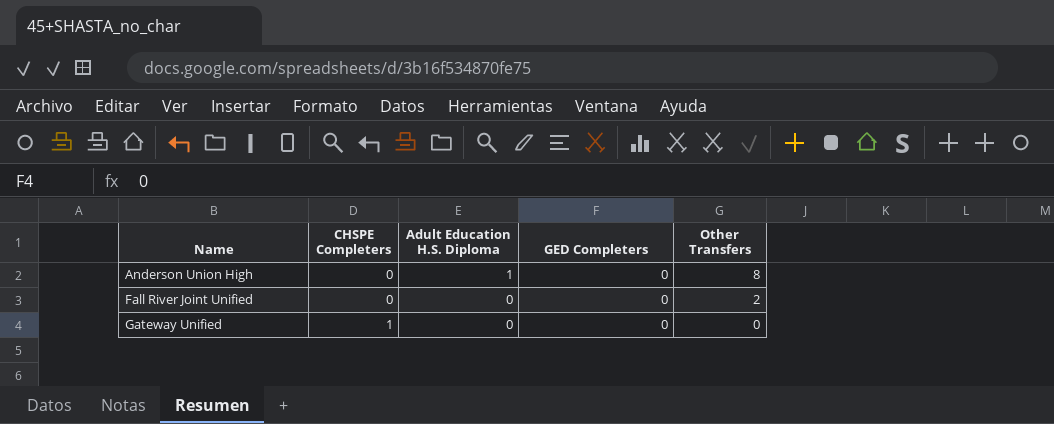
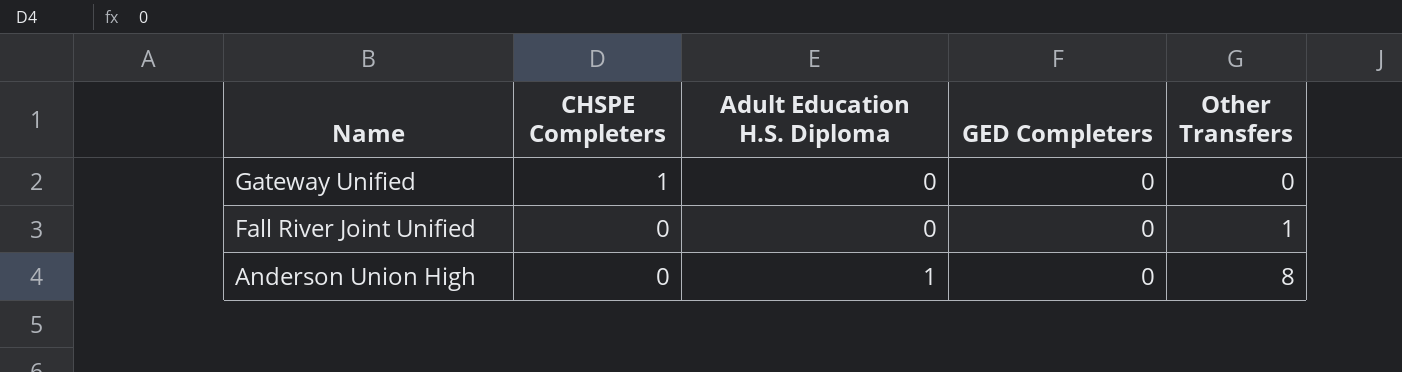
row order: Name ascending -> Name descending
Fall River Joint Unified | Other Transfers: 2 -> 1

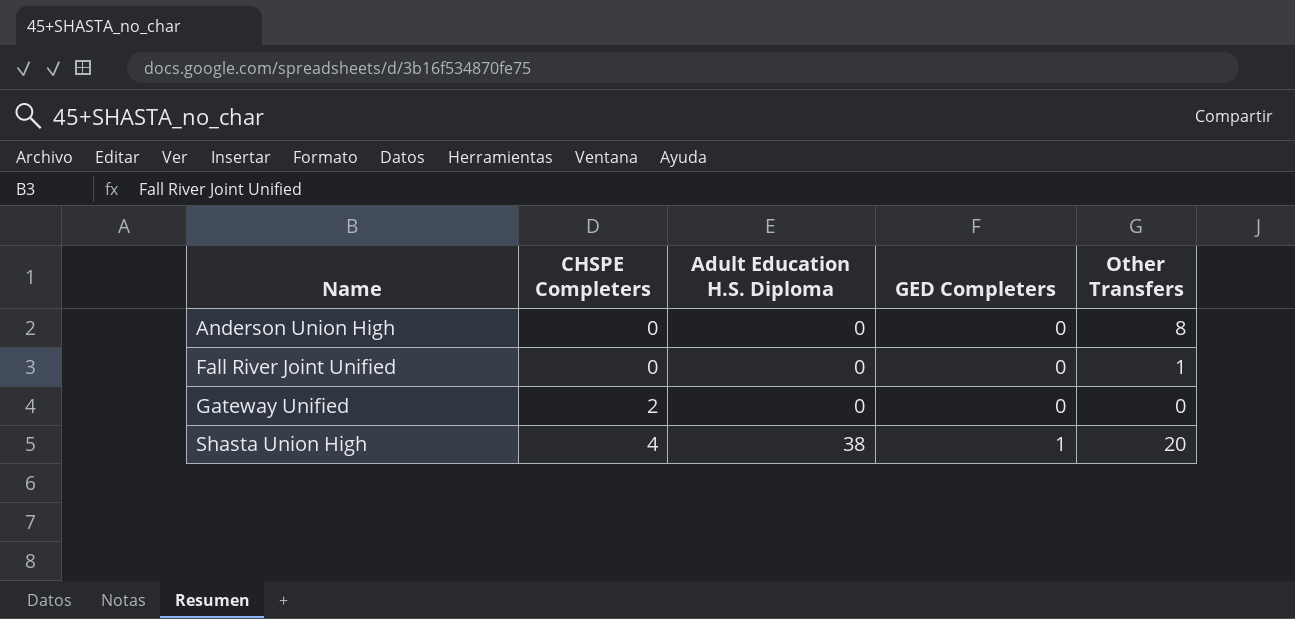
row order: Name descending -> Name ascending
Anderson Union High | Adult Education H.S. Diploma: 1 -> 0
Gateway Unified | CHSPE Completers: 1 -> 2
row Shasta Union High: none -> 4 | 38 | 1 | 20

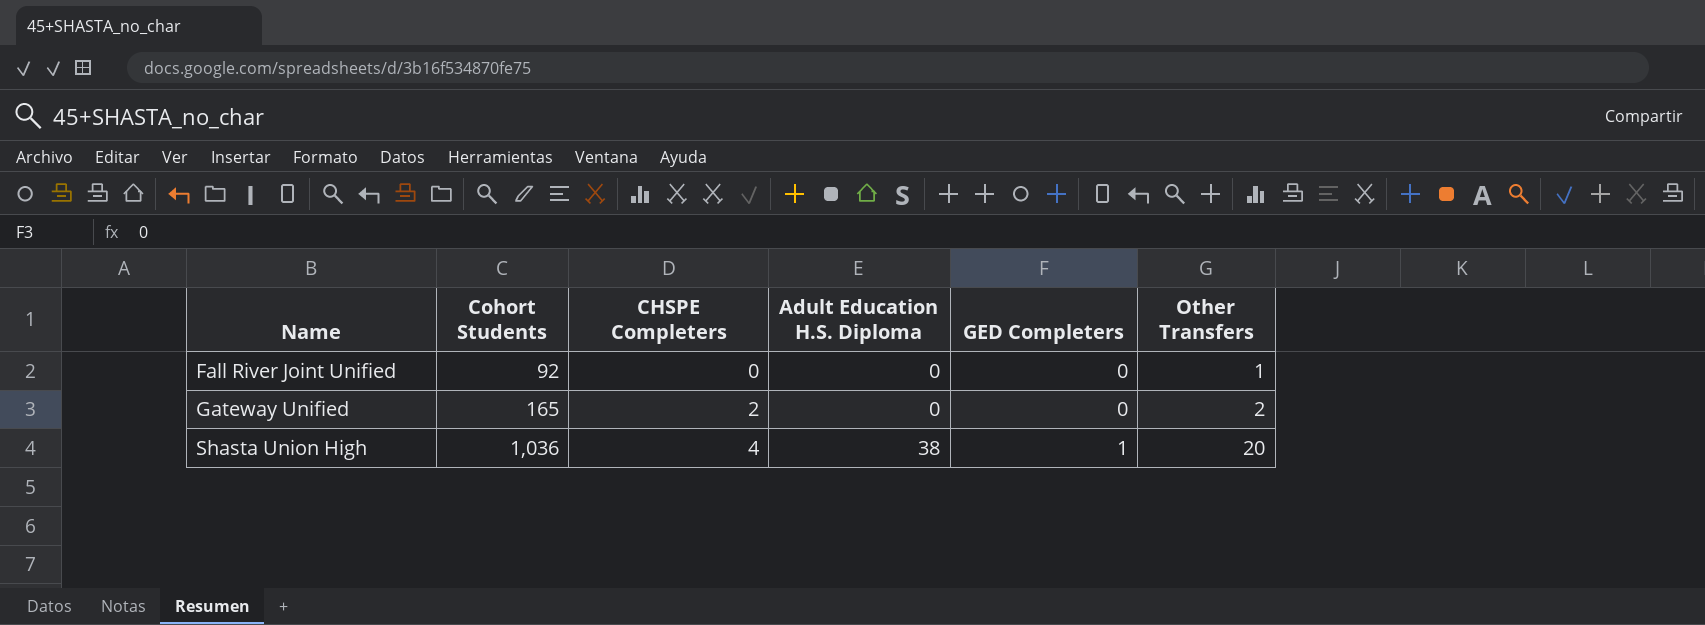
column Cohort Students | position: none -> 2
row Anderson Union High: 0 | 0 | 0 | 8 -> none
Gateway Unified | Other Transfers: 0 -> 2

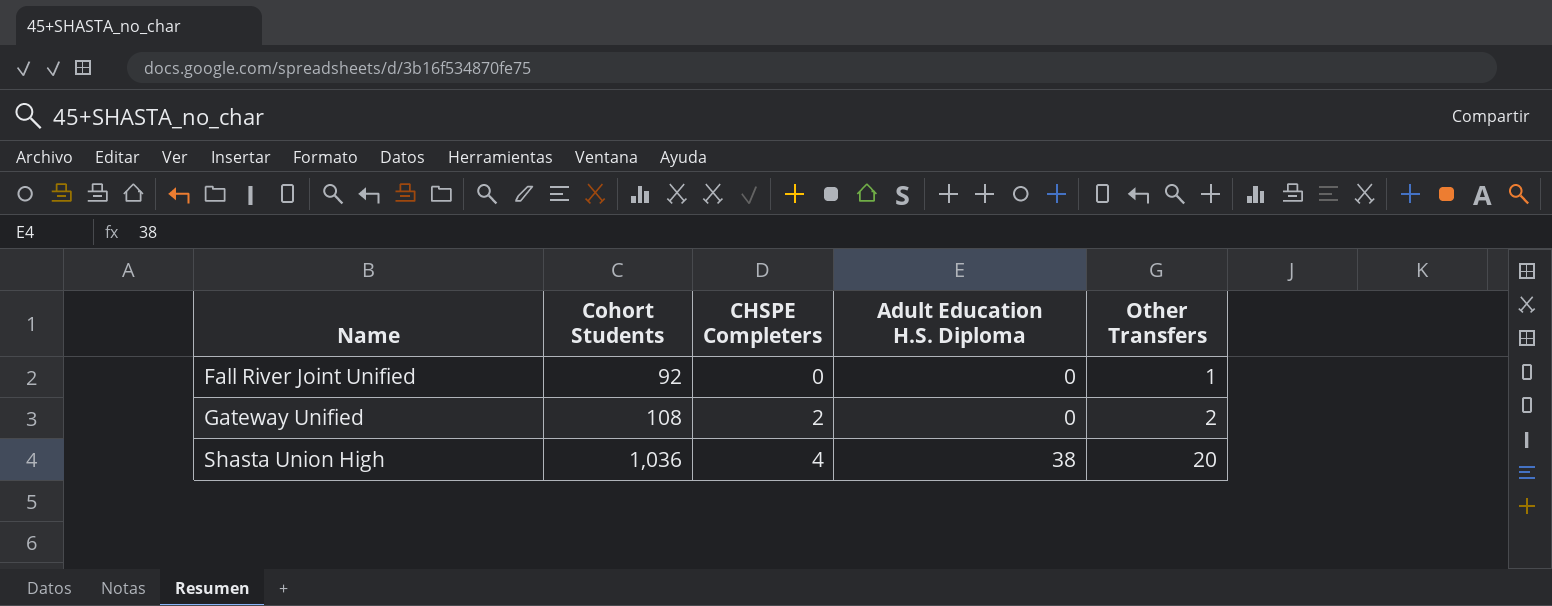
column GED Completers | position: 5 -> none
Gateway Unified | Cohort Students: 165 -> 108

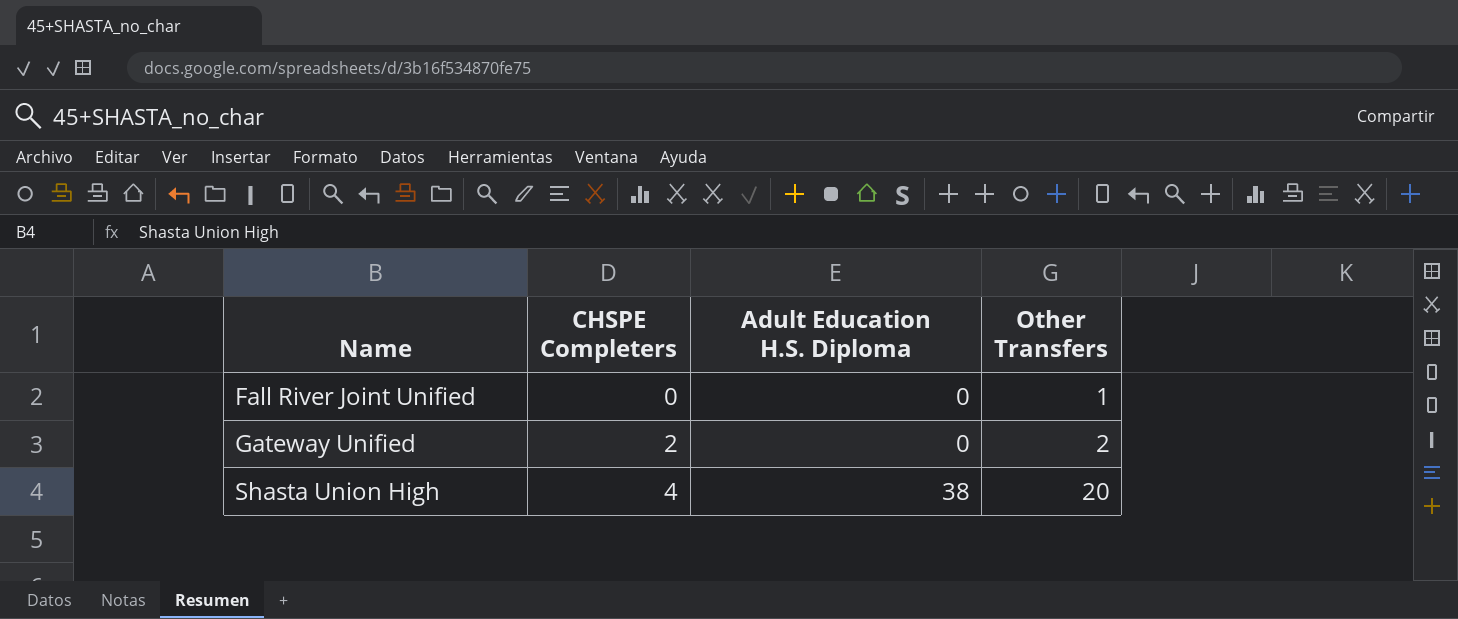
column Cohort Students | position: 2 -> none

